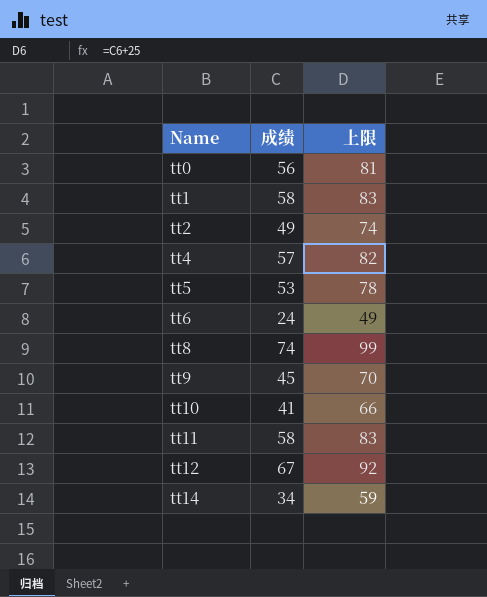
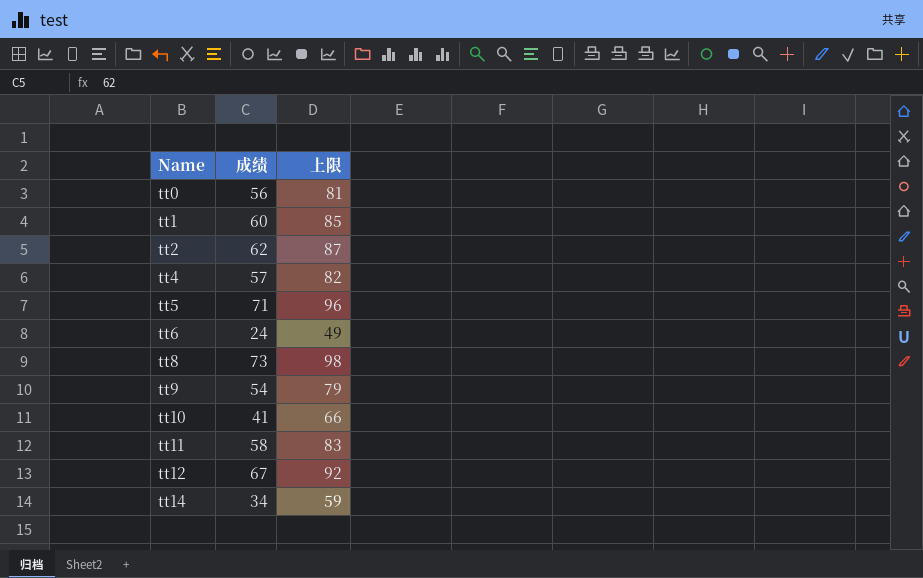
tt1 | 成绩: 58 -> 60
tt1 | 上限: 83 -> 85
tt2 | 成绩: 49 -> 62
tt2 | 上限: 74 -> 87
tt5 | 成绩: 53 -> 71
tt5 | 上限: 78 -> 96
tt8 | 成绩: 74 -> 73
tt8 | 上限: 99 -> 98
tt9 | 成绩: 45 -> 54
tt9 | 上限: 70 -> 79

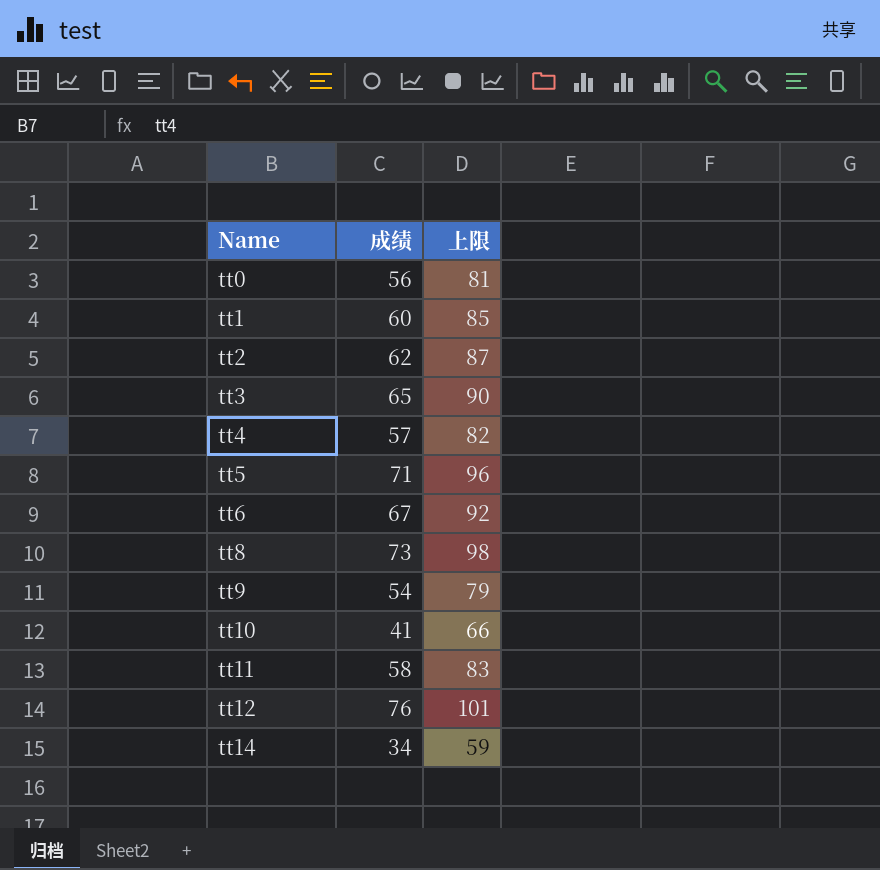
row tt3: none -> 65 | 90
tt6 | 成绩: 24 -> 67
tt6 | 上限: 49 -> 92
tt12 | 成绩: 67 -> 76
tt12 | 上限: 92 -> 101

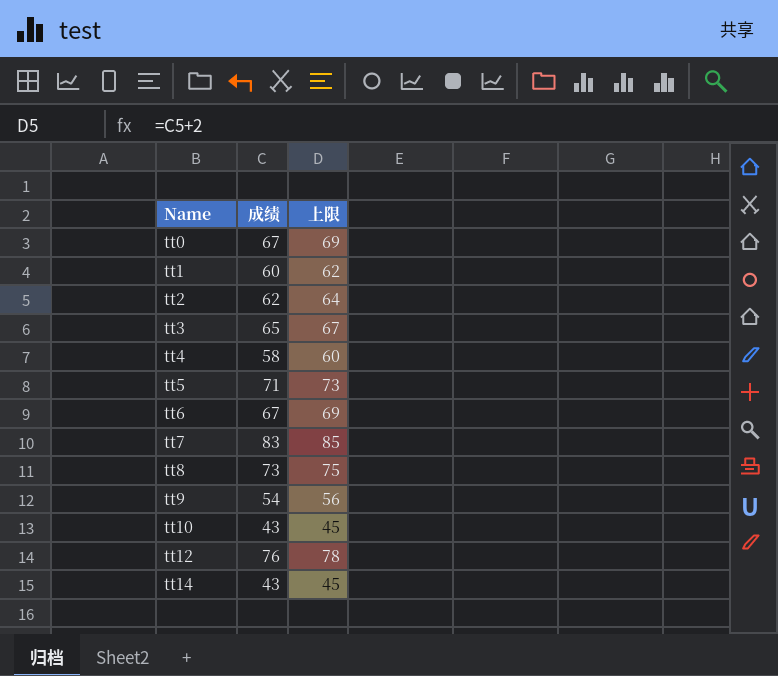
column 上限 | formula: [成绩] + 25 -> [成绩] + 2
row tt11: 58 | 83 -> none
tt0 | 成绩: 56 -> 67
tt4 | 成绩: 57 -> 58
row tt7: none -> 83 | 85
tt10 | 成绩: 41 -> 43
tt14 | 成绩: 34 -> 43

